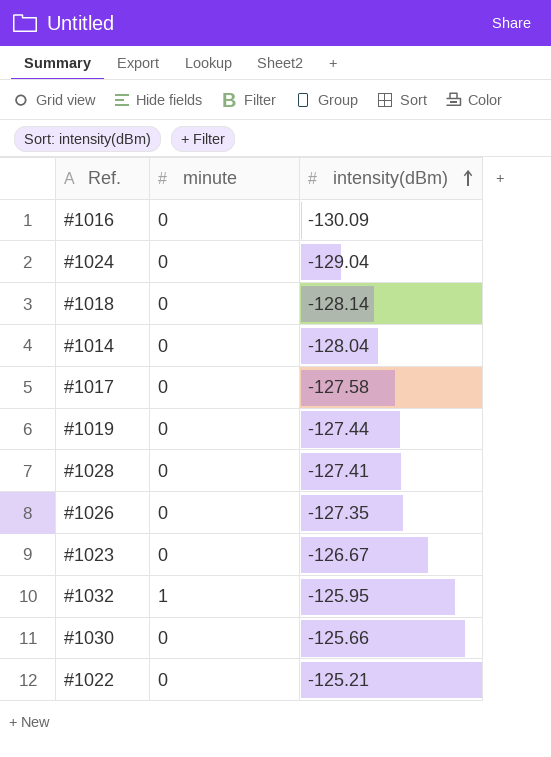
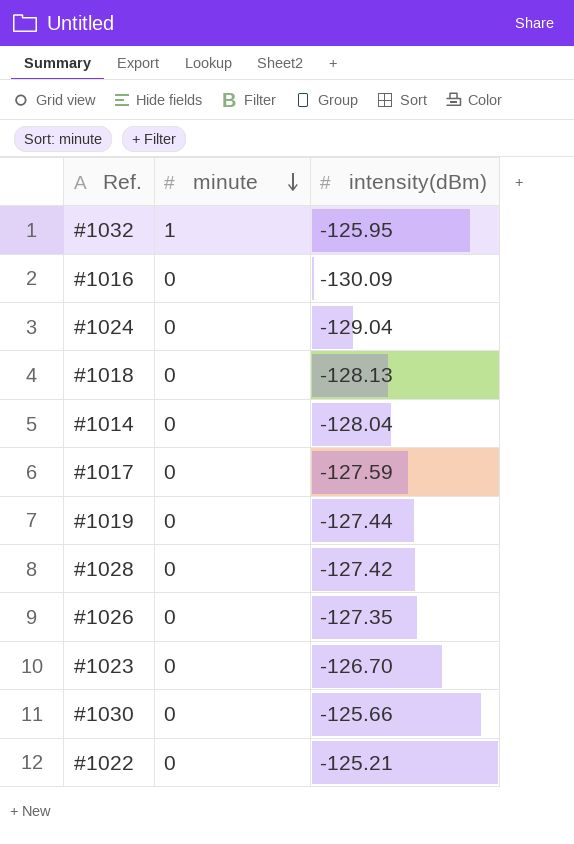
row order: intensity(dBm) ascending -> minute descending
#1018 | intensity(dBm): -128.14 -> -128.13
#1017 | intensity(dBm): -127.58 -> -127.59
#1028 | intensity(dBm): -127.41 -> -127.42
#1023 | intensity(dBm): -126.67 -> -126.70

